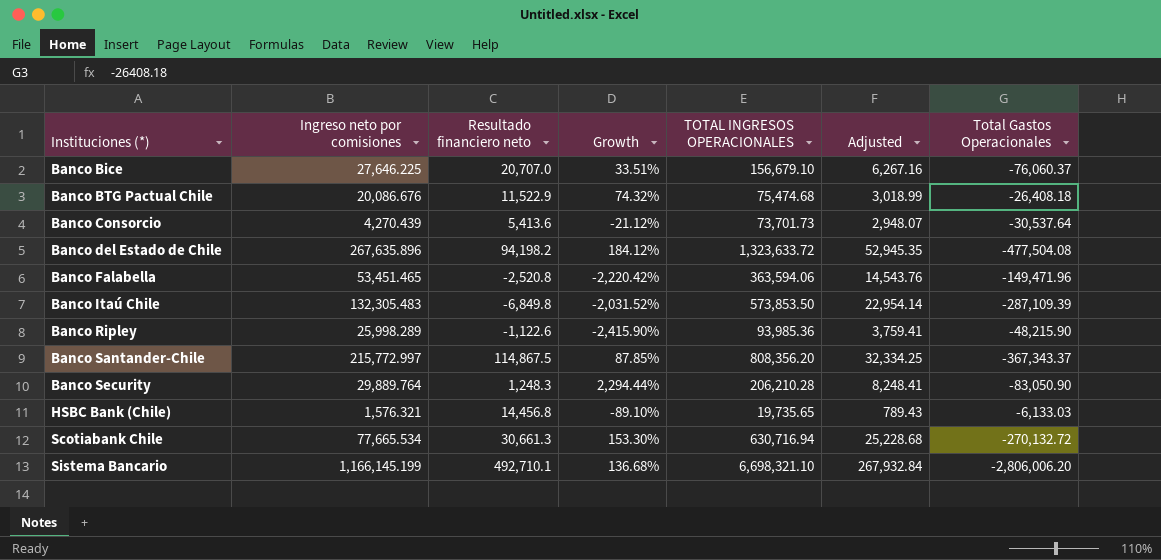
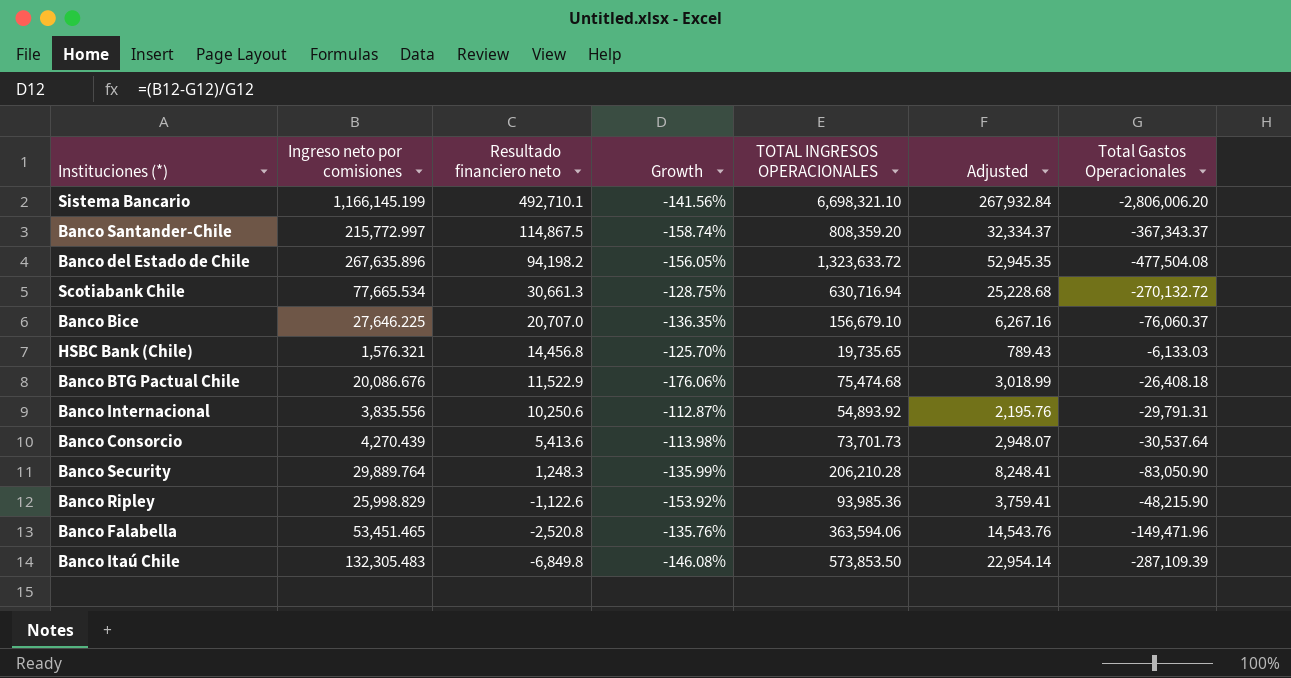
row order: Instituciones (*) ascending -> Resultado financiero neto descending
column Growth | formula: ([Ingreso neto por comisiones] - [Resultado financiero neto]) / [Resultado financiero neto] -> ([Ingreso neto por comisiones] - [Total Gastos Operacionales]) / [Total Gastos Operacionales]
Banco Santander-Chile | TOTAL INGRESOS OPERACIONALES: 808,356.20 -> 808,359.20
Banco Santander-Chile | Adjusted: 32,334.25 -> 32,334.37
row Banco Internacional: none -> 3,835.556 | 10,250.6 | -112.87% | 54,893.92 | 2,195.76 | -29,791.31
Banco Ripley | Ingreso neto por comisiones: 25,998.289 -> 25,998.829

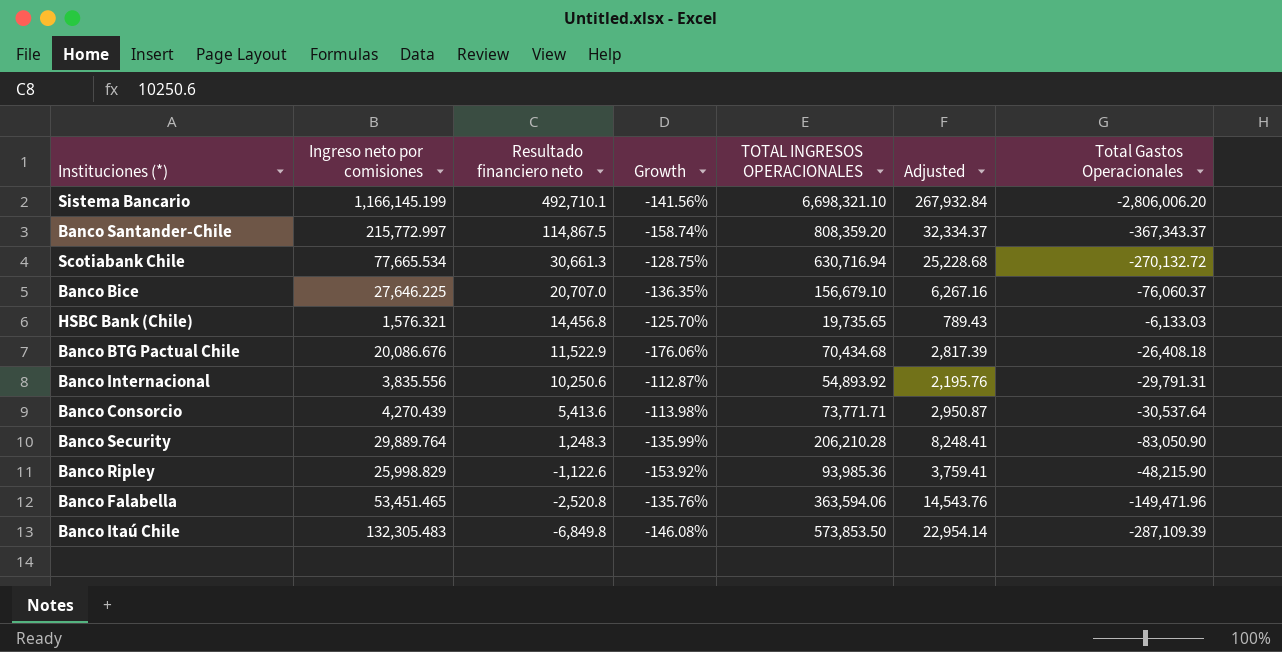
row Banco del Estado de Chile: 267,635.896 | 94,198.2 | -156.05% | 1,323,633.72 | 52,945.35 | -477,504.08 -> none
Banco BTG Pactual Chile | TOTAL INGRESOS OPERACIONALES: 75,474.68 -> 70,434.68
Banco BTG Pactual Chile | Adjusted: 3,018.99 -> 2,817.39
Banco Consorcio | TOTAL INGRESOS OPERACIONALES: 73,701.73 -> 73,771.71
Banco Consorcio | Adjusted: 2,948.07 -> 2,950.87

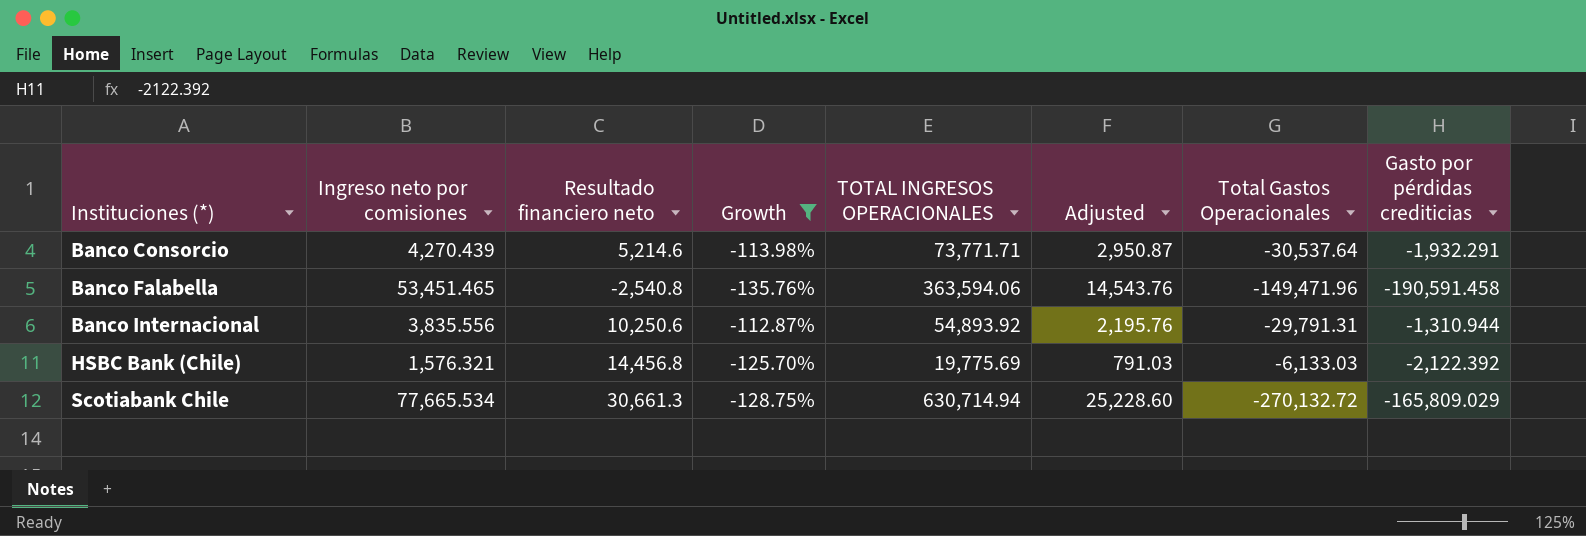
filter: none -> Growth >= -135.76%
row order: Resultado financiero neto descending -> Instituciones (*) ascending
column Gasto por pérdidas crediticias | position: none -> 8
Banco Consorcio | Resultado financiero neto: 5,413.6 -> 5,214.6
Banco Falabella | Resultado financiero neto: -2,520.8 -> -2,540.8
HSBC Bank (Chile) | TOTAL INGRESOS OPERACIONALES: 19,735.65 -> 19,775.69
HSBC Bank (Chile) | Adjusted: 789.43 -> 791.03
Scotiabank Chile | TOTAL INGRESOS OPERACIONALES: 630,716.94 -> 630,714.94
Scotiabank Chile | Adjusted: 25,228.68 -> 25,228.60

